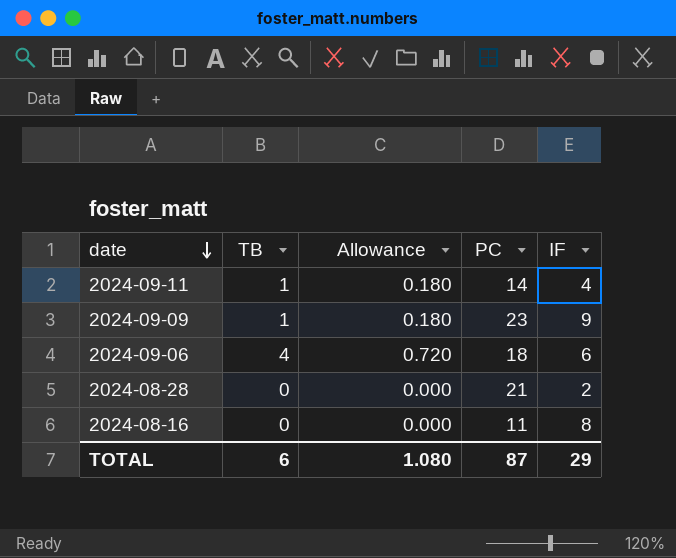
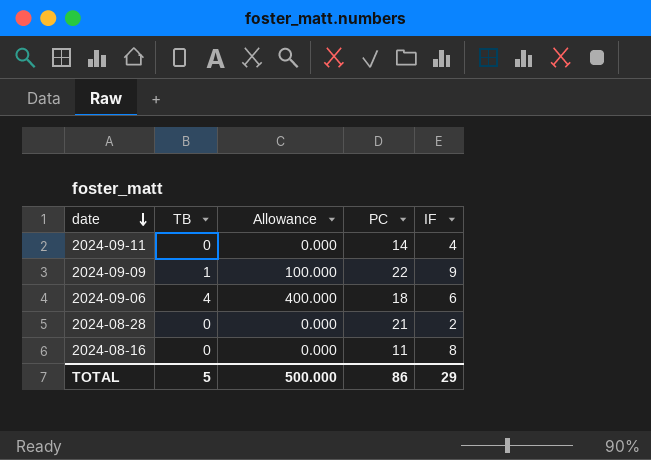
column Allowance | formula: [TB] * 0.18 -> [TB] * 100
2024-09-11 | TB: 1 -> 0
2024-09-09 | PC: 23 -> 22
TOTAL | TB: 6 -> 5
TOTAL | Allowance: 1.080 -> 500.000
TOTAL | PC: 87 -> 86

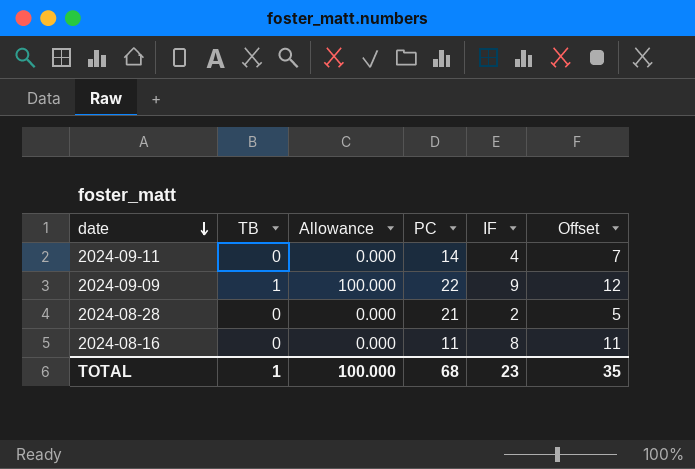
column Offset | formula: none -> [IF] + 3
row 2024-09-06: 4 | 400.000 | 18 | 6 -> none
TOTAL | TB: 5 -> 1
TOTAL | Allowance: 500.000 -> 100.000
TOTAL | PC: 86 -> 68
TOTAL | IF: 29 -> 23

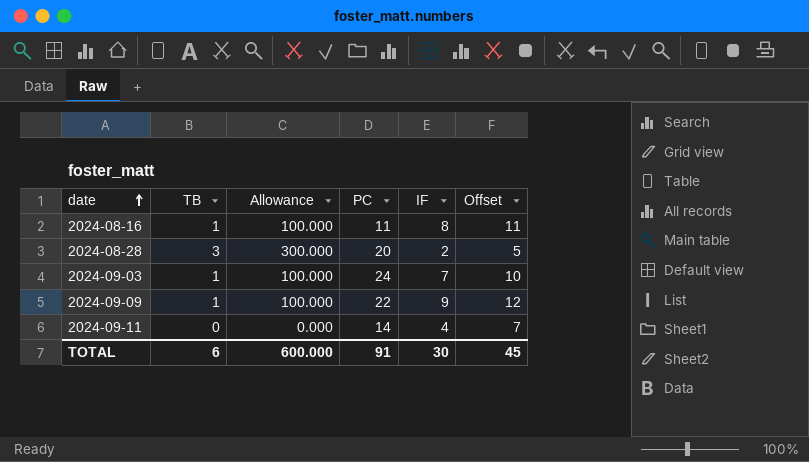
row order: date descending -> date ascending
2024-08-16 | TB: 0 -> 1
2024-08-16 | Allowance: 0.000 -> 100.000
2024-08-28 | TB: 0 -> 3
2024-08-28 | Allowance: 0.000 -> 300.000
2024-08-28 | PC: 21 -> 20
row 2024-09-03: none -> 1 | 100.000 | 24 | 7 | 10
TOTAL | TB: 1 -> 6
TOTAL | Allowance: 100.000 -> 600.000
TOTAL | PC: 68 -> 91
TOTAL | IF: 23 -> 30
TOTAL | Offset: 35 -> 45

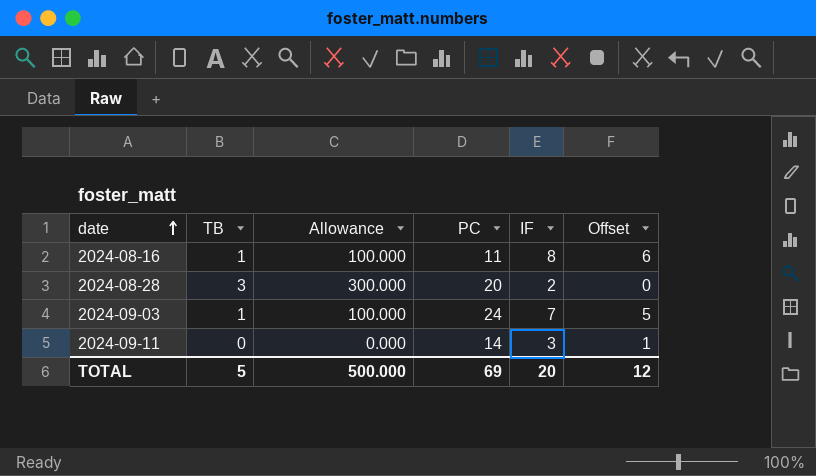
column Offset | formula: [IF] + 3 -> [IF] - 2
row 2024-09-09: 1 | 100.000 | 22 | 9 | 12 -> none
2024-09-11 | IF: 4 -> 3
TOTAL | TB: 6 -> 5
TOTAL | Allowance: 600.000 -> 500.000
TOTAL | PC: 91 -> 69
TOTAL | IF: 30 -> 20
TOTAL | Offset: 45 -> 12

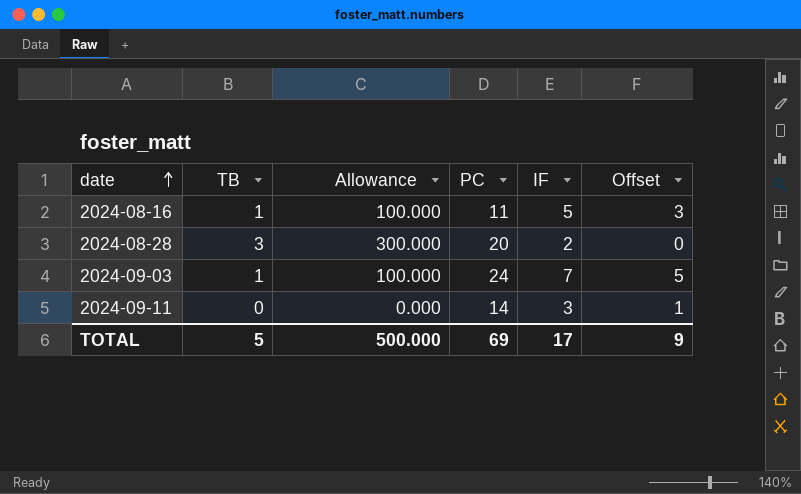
2024-08-16 | IF: 8 -> 5
2024-08-16 | Offset: 6 -> 3
TOTAL | IF: 20 -> 17
TOTAL | Offset: 12 -> 9

